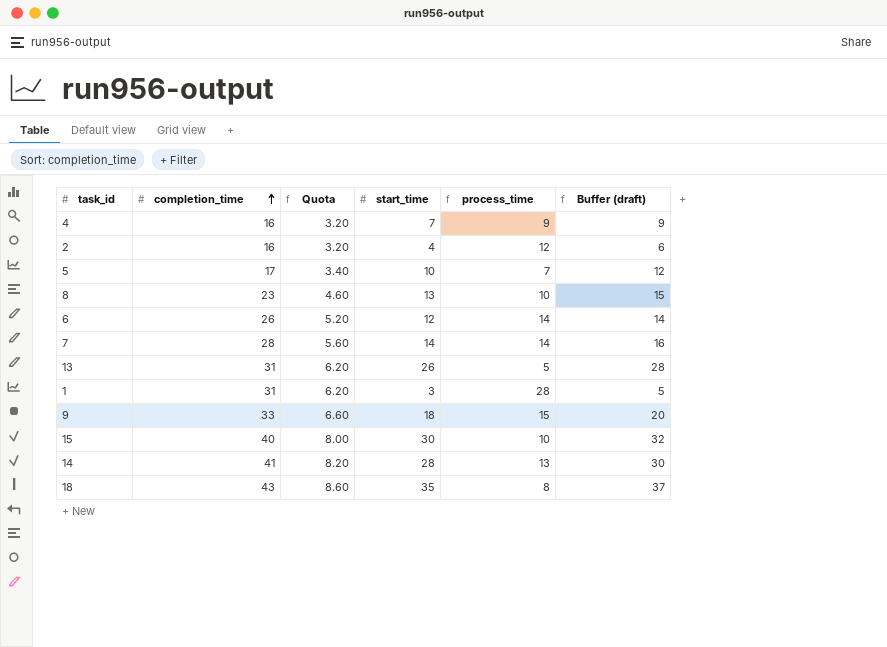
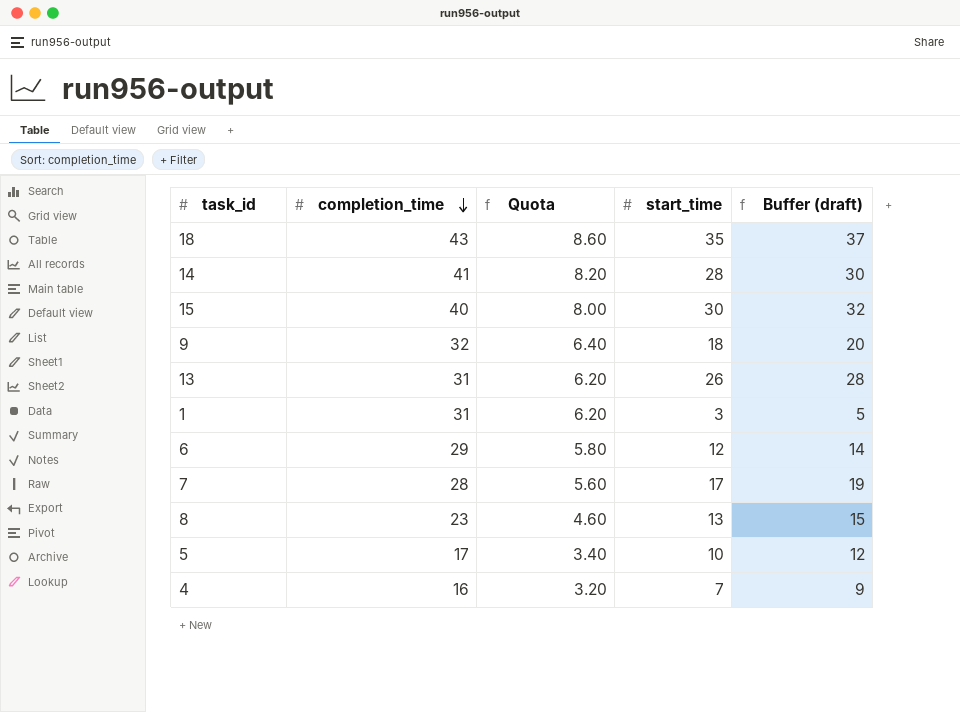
row order: completion_time ascending -> completion_time descending
column process_time | formula: [completion_time] - [start_time] -> none
row 2: 16 | 3.20 | 4 | 12 | 6 -> none
9 | completion_time: 33 -> 32
9 | Quota: 6.60 -> 6.40
6 | completion_time: 26 -> 29
6 | Quota: 5.20 -> 5.80
7 | start_time: 14 -> 17
7 | Buffer (draft): 16 -> 19

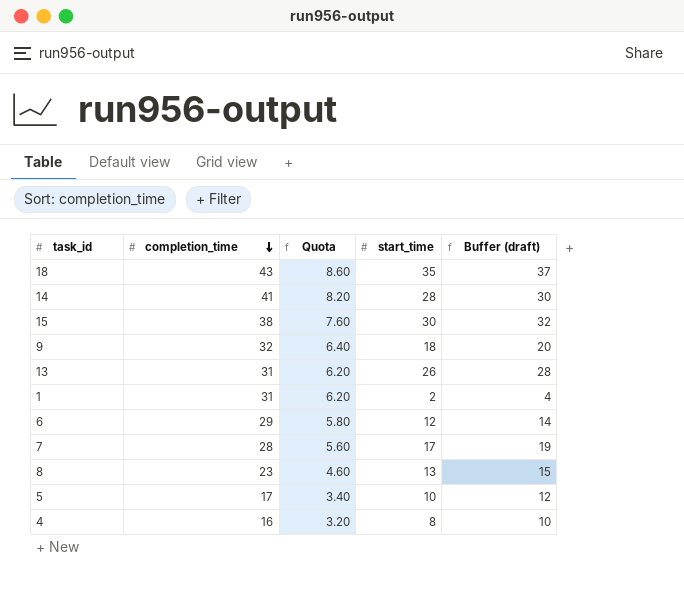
15 | completion_time: 40 -> 38
15 | Quota: 8.00 -> 7.60
1 | start_time: 3 -> 2
1 | Buffer (draft): 5 -> 4
4 | start_time: 7 -> 8
4 | Buffer (draft): 9 -> 10

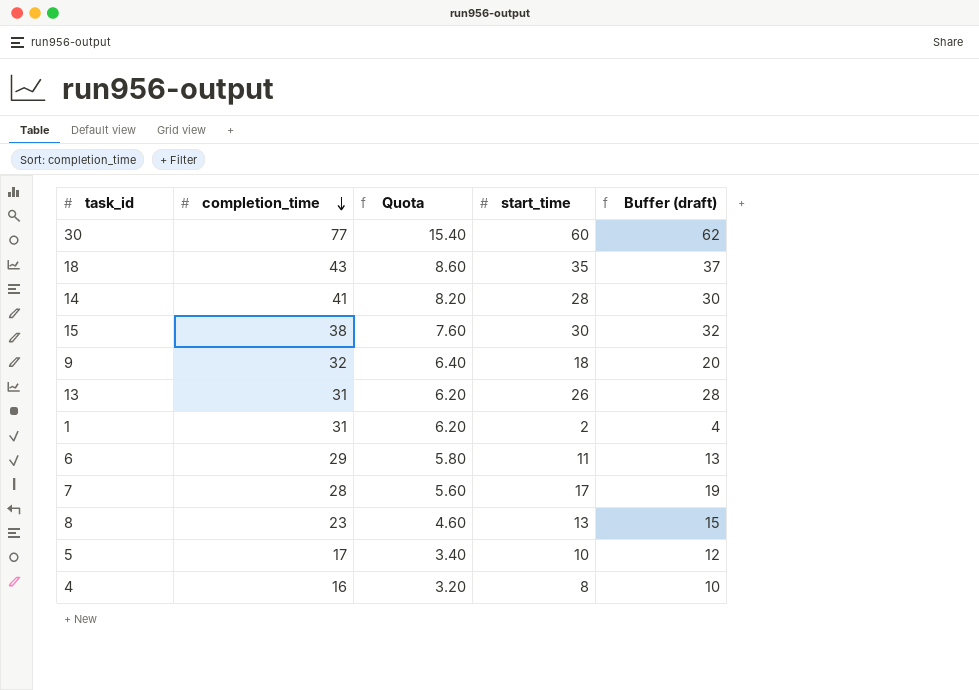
row 30: none -> 77 | 15.40 | 60 | 62
6 | start_time: 12 -> 11
6 | Buffer (draft): 14 -> 13

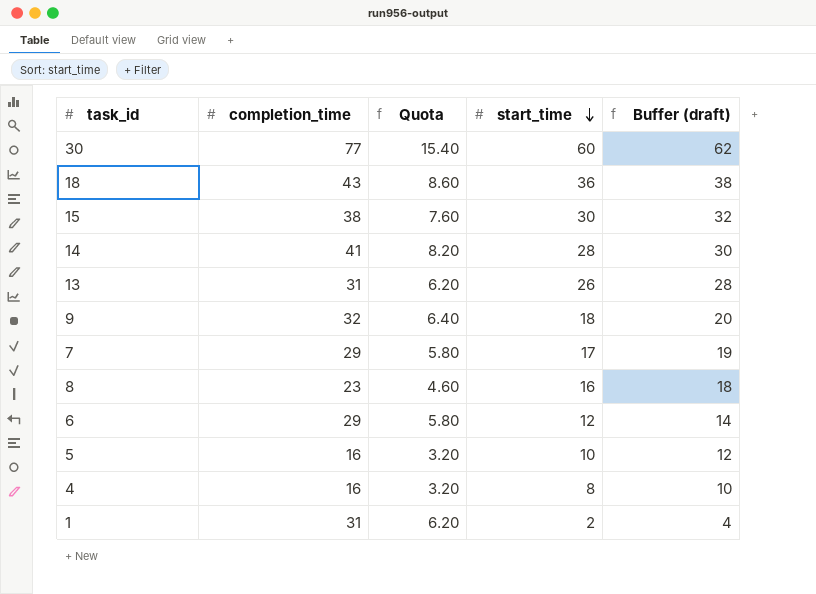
row order: completion_time descending -> start_time descending
18 | start_time: 35 -> 36
18 | Buffer (draft): 37 -> 38
7 | completion_time: 28 -> 29
7 | Quota: 5.60 -> 5.80
8 | start_time: 13 -> 16
8 | Buffer (draft): 15 -> 18
6 | start_time: 11 -> 12
6 | Buffer (draft): 13 -> 14
5 | completion_time: 17 -> 16
5 | Quota: 3.40 -> 3.20

